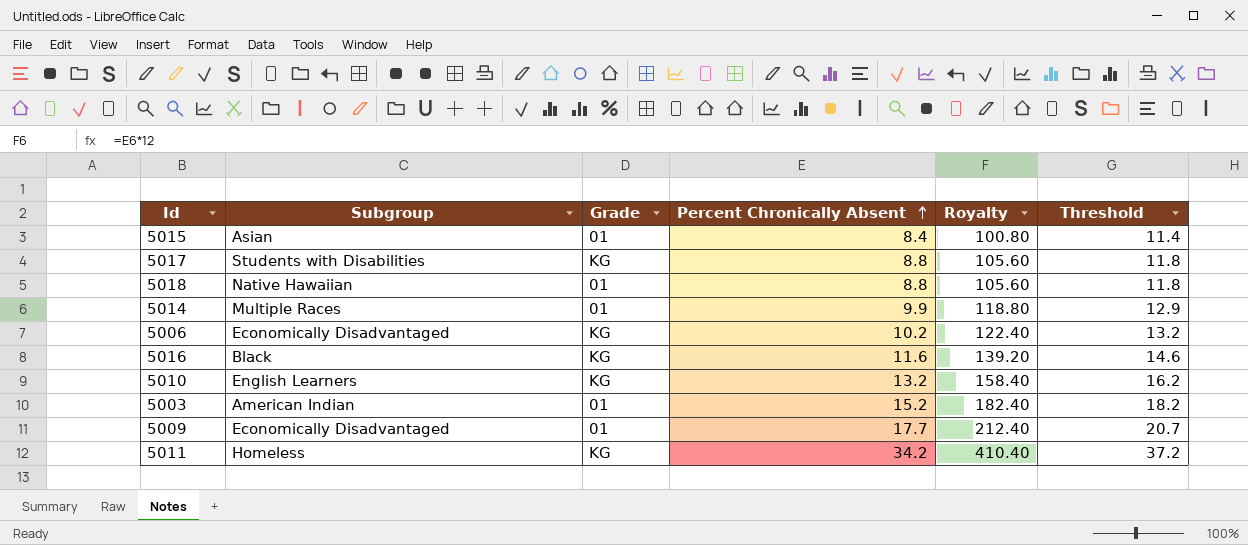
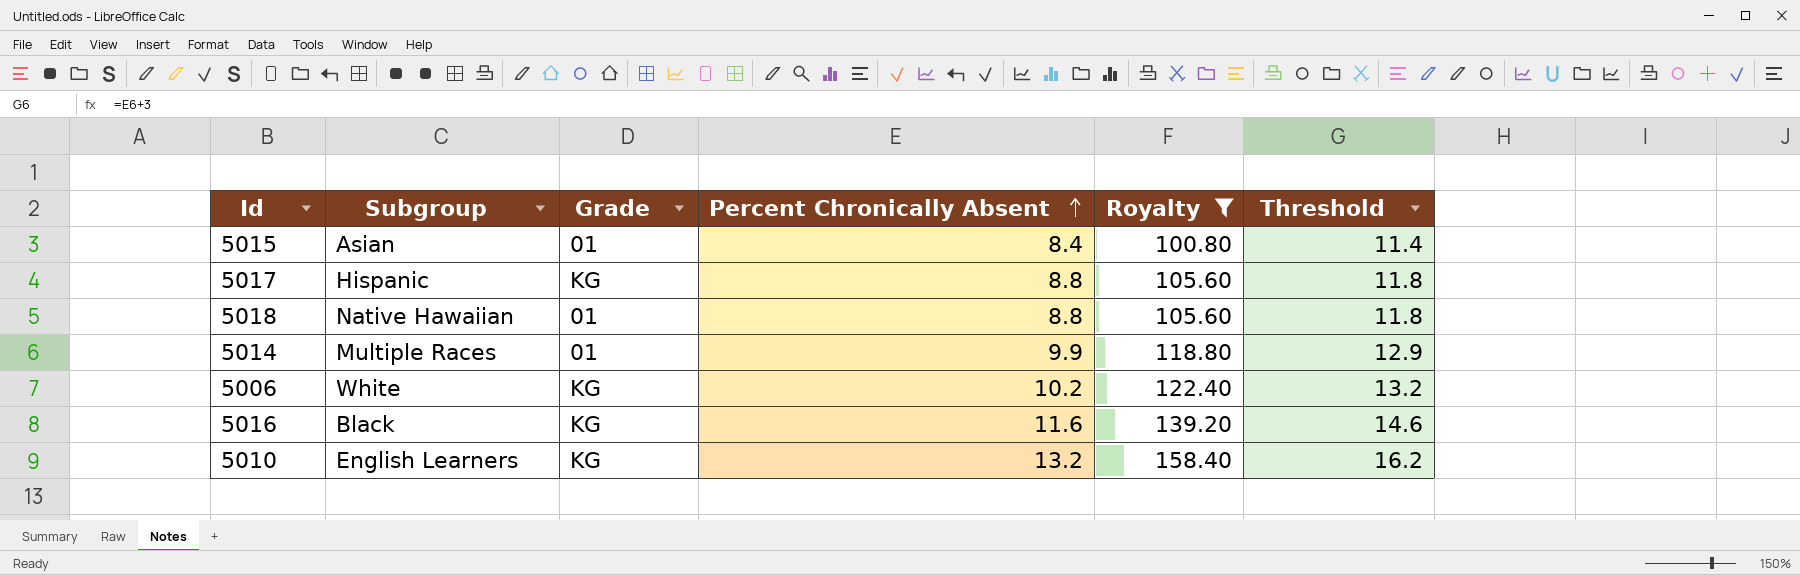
filter: none -> Royalty <= 158.40
5017 | Subgroup: Students with Disabilities -> Hispanic
5006 | Subgroup: Economically Disadvantaged -> White

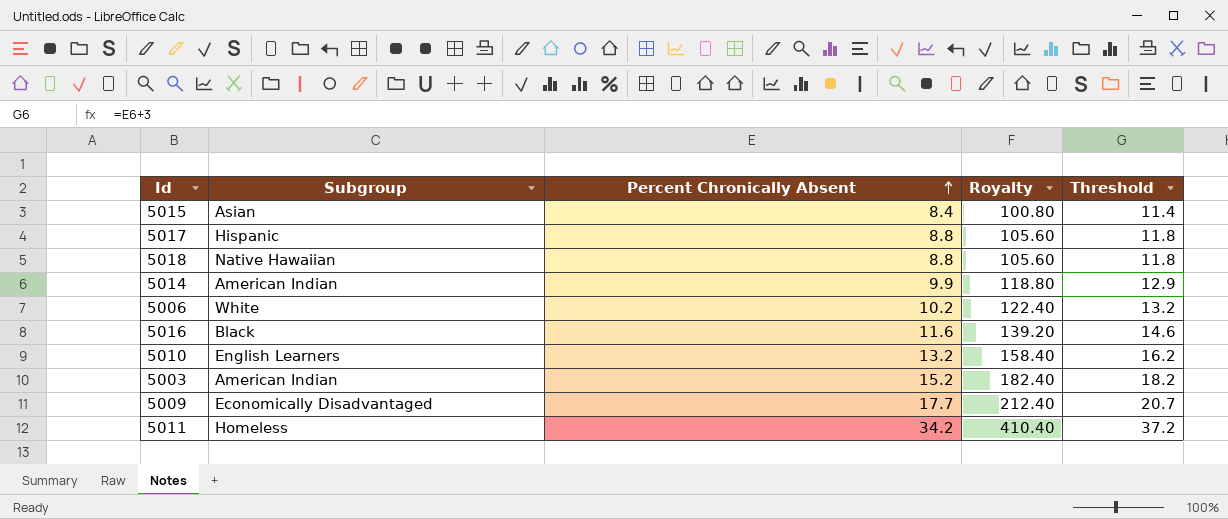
filter: Royalty <= 158.40 -> none
column Grade | position: 3 -> none
5014 | Subgroup: Multiple Races -> American Indian

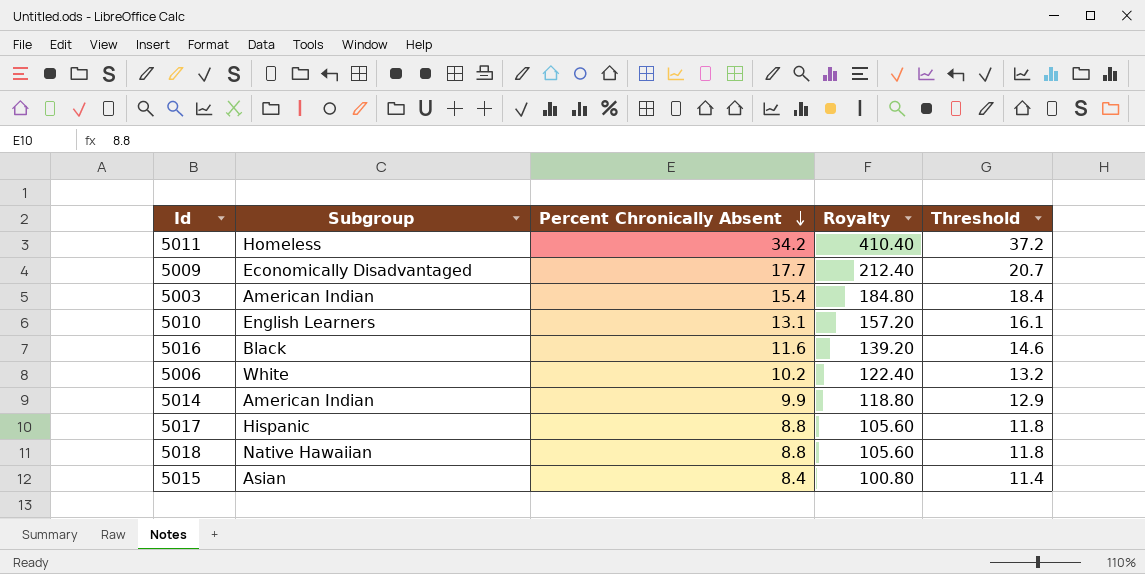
row order: Percent Chronically Absent ascending -> Percent Chronically Absent descending
5003 | Percent Chronically Absent: 15.2 -> 15.4
5003 | Royalty: 182.40 -> 184.80
5003 | Threshold: 18.2 -> 18.4
5010 | Percent Chronically Absent: 13.2 -> 13.1
5010 | Royalty: 158.40 -> 157.20
5010 | Threshold: 16.2 -> 16.1

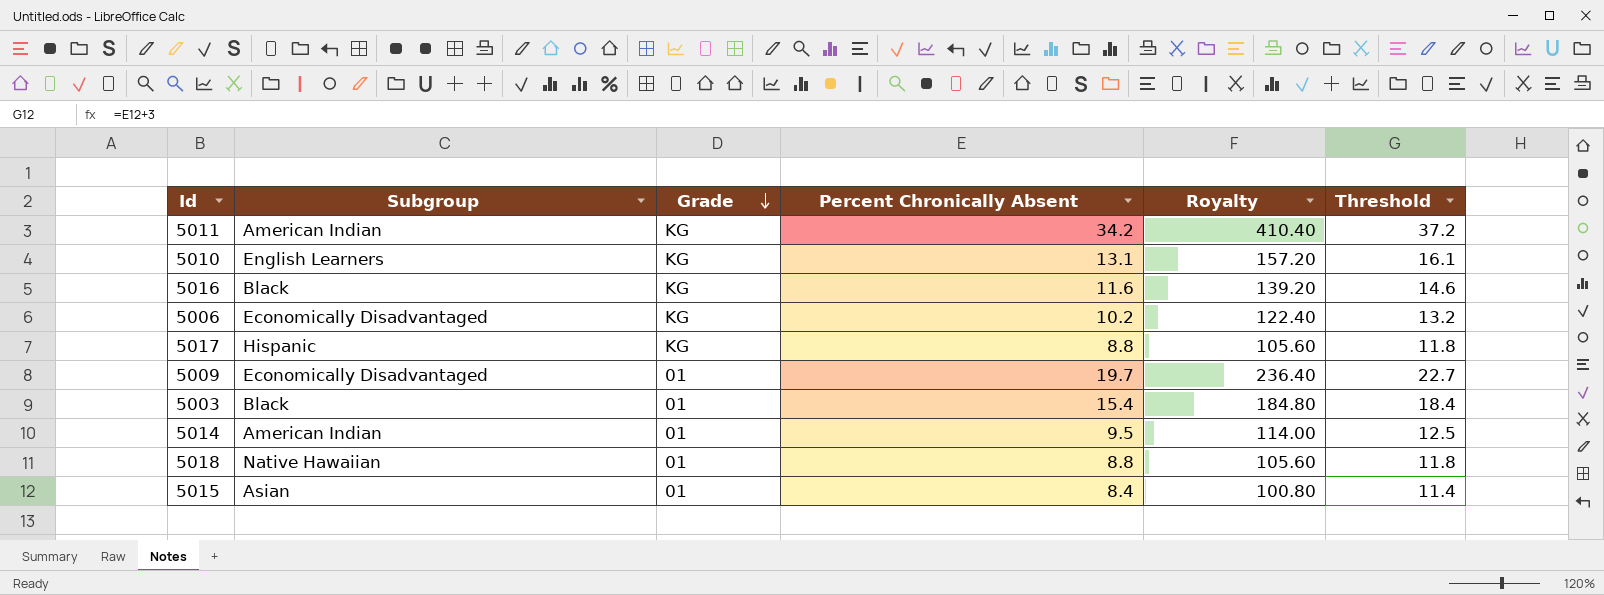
row order: Percent Chronically Absent descending -> Grade descending
column Grade | position: none -> 3
5011 | Subgroup: Homeless -> American Indian
5006 | Subgroup: White -> Economically Disadvantaged
5009 | Percent Chronically Absent: 17.7 -> 19.7
5009 | Royalty: 212.40 -> 236.40
5009 | Threshold: 20.7 -> 22.7
5003 | Subgroup: American Indian -> Black
5014 | Percent Chronically Absent: 9.9 -> 9.5
5014 | Royalty: 118.80 -> 114.00
5014 | Threshold: 12.9 -> 12.5

